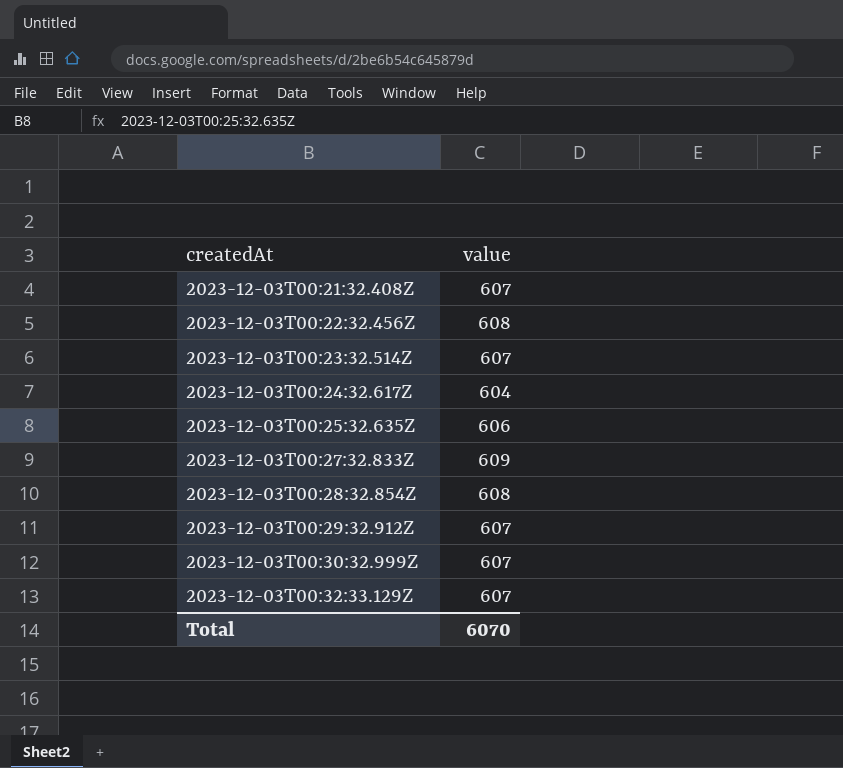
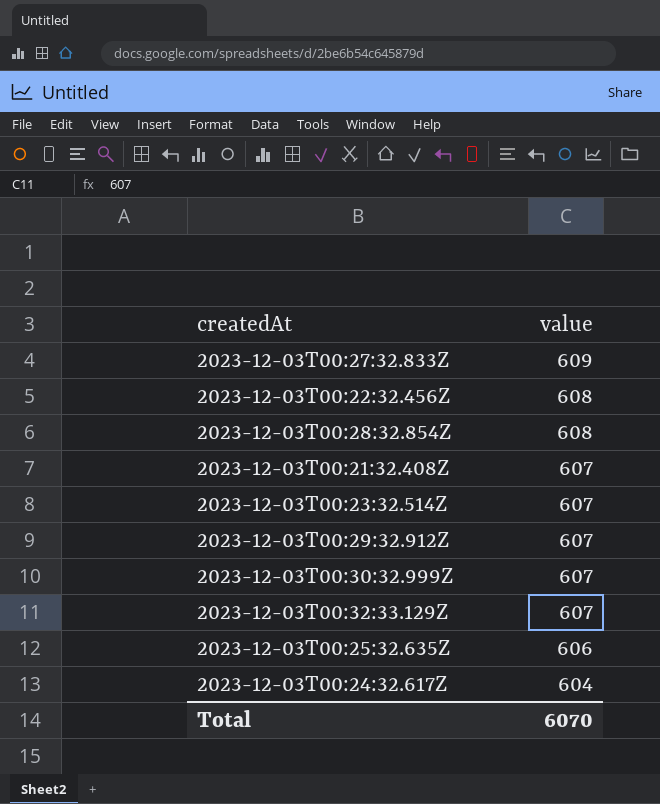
row order: createdAt ascending -> value descending

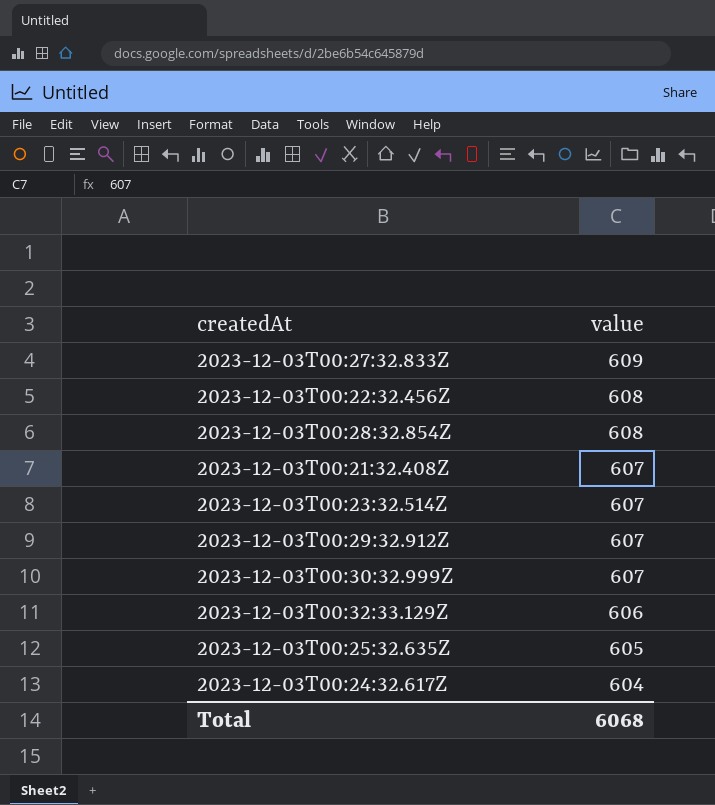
2023-12-03T00:32:33.129Z | value: 607 -> 606
2023-12-03T00:25:32.635Z | value: 606 -> 605
Total | value: 6070 -> 6068

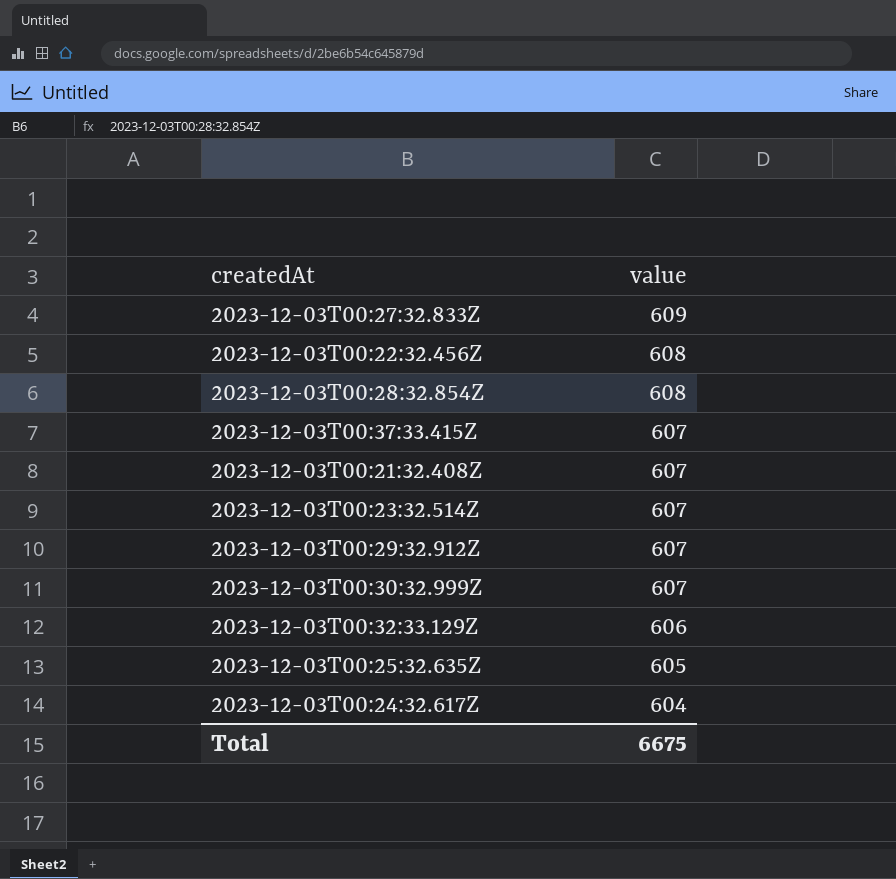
row 2023-12-03T00:37:33.415Z: none -> 607
Total | value: 6068 -> 6675

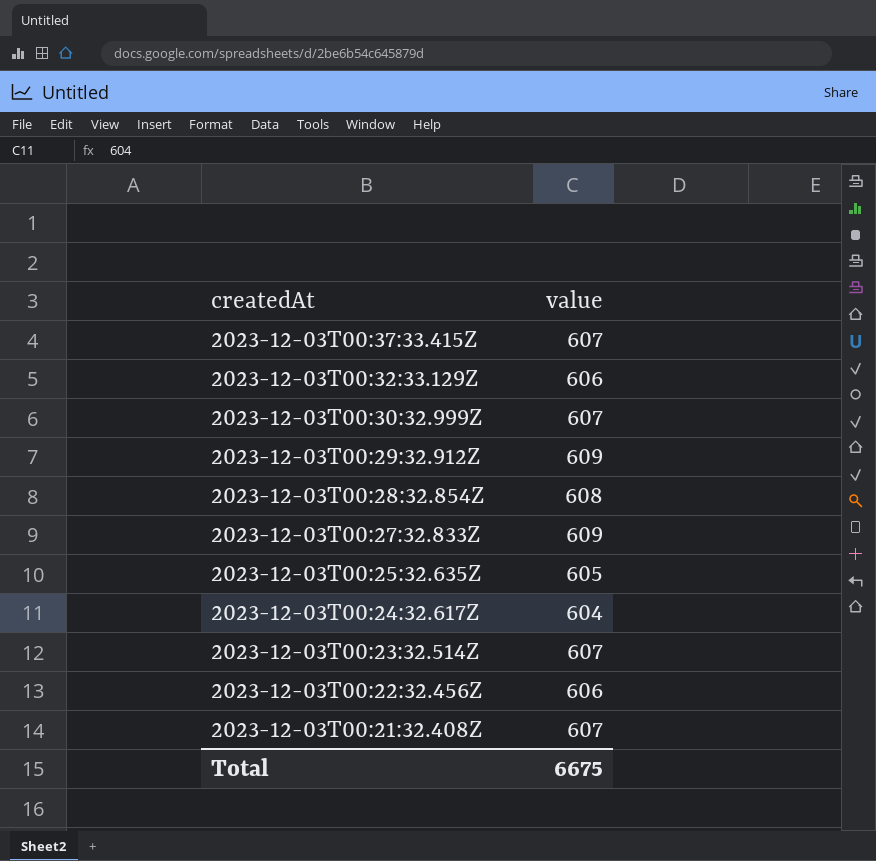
row order: value descending -> createdAt descending
2023-12-03T00:29:32.912Z | value: 607 -> 609
2023-12-03T00:22:32.456Z | value: 608 -> 606

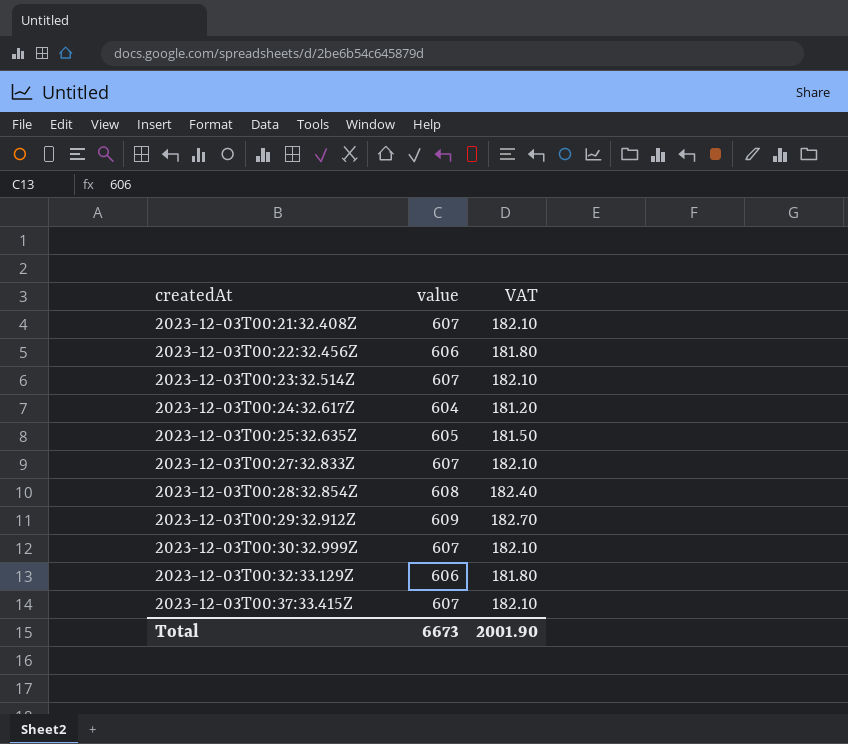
row order: createdAt descending -> createdAt ascending
column VAT | formula: none -> [value] * 0.3
2023-12-03T00:27:32.833Z | value: 609 -> 607
Total | value: 6675 -> 6673

